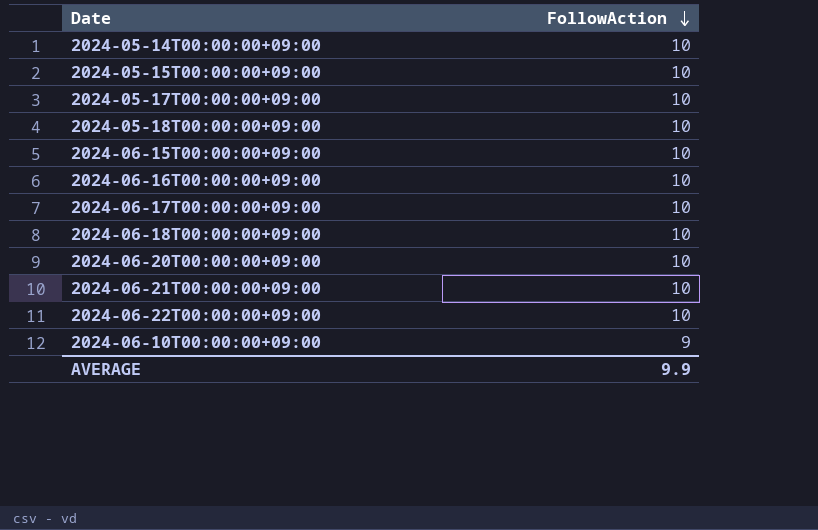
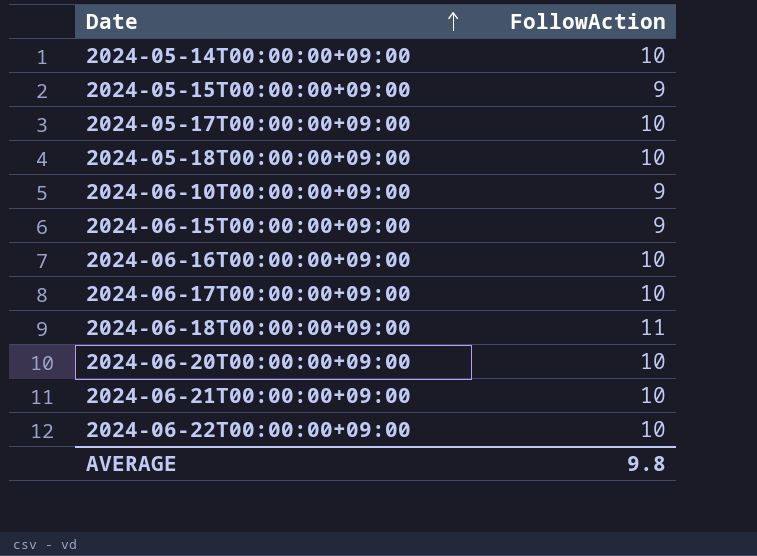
row order: FollowAction descending -> Date ascending
2024-05-15T00:00:00+09:00 | FollowAction: 10 -> 9
2024-06-15T00:00:00+09:00 | FollowAction: 10 -> 9
2024-06-18T00:00:00+09:00 | FollowAction: 10 -> 11
AVERAGE | FollowAction: 9.9 -> 9.8

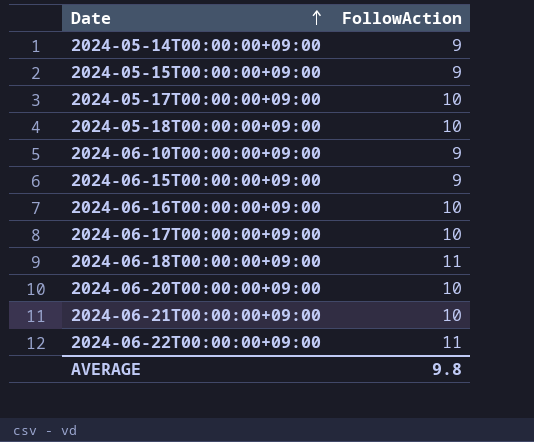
2024-05-14T00:00:00+09:00 | FollowAction: 10 -> 9
2024-06-22T00:00:00+09:00 | FollowAction: 10 -> 11

